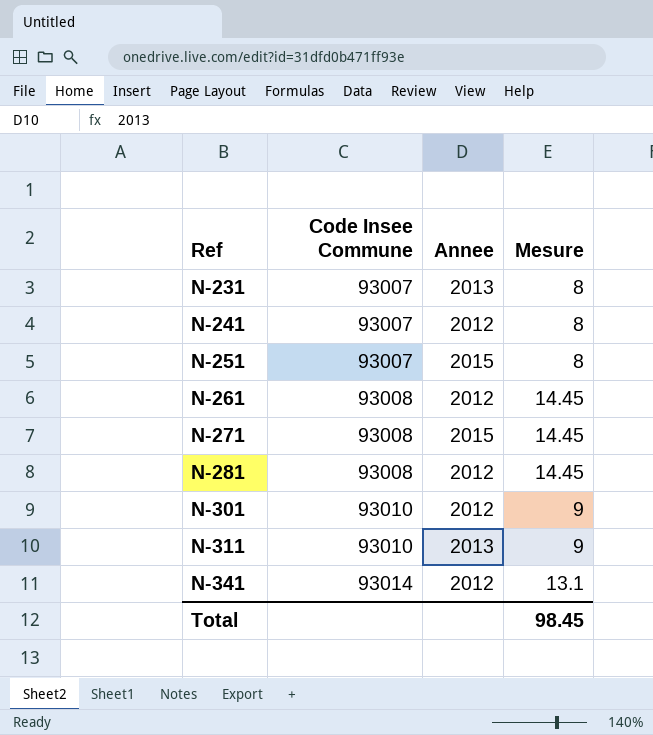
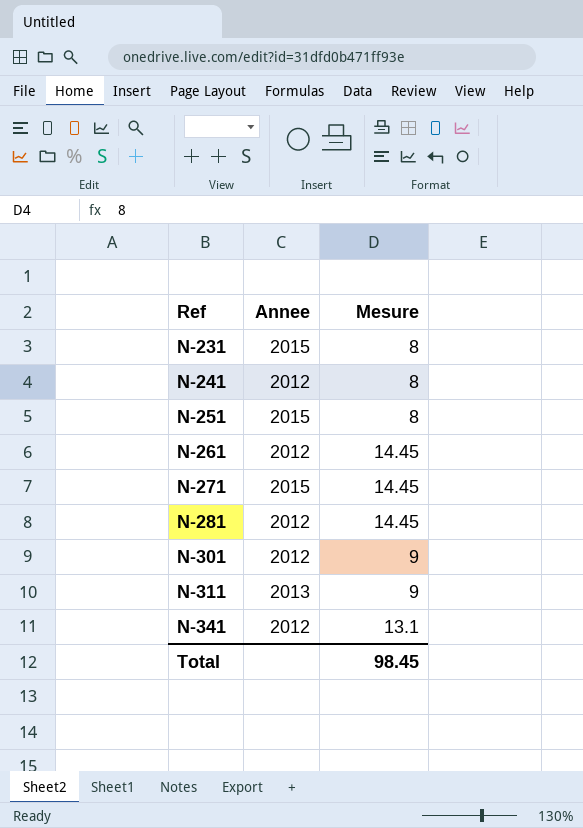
column Code Insee Commune | position: 2 -> none
N-231 | Annee: 2013 -> 2015

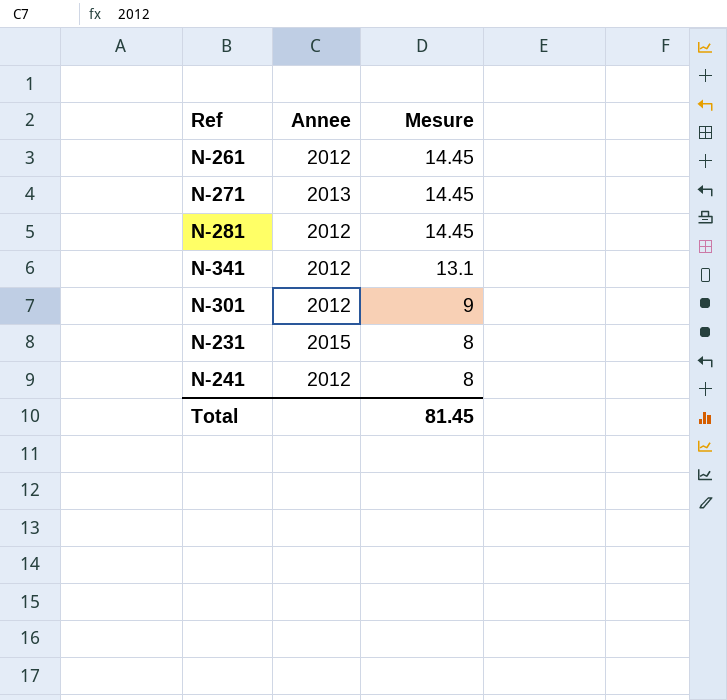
row order: Ref ascending -> Mesure descending
row N-251: 2015 | 8 -> none
row N-311: 2013 | 9 -> none
N-271 | Annee: 2015 -> 2013
Total | Mesure: 98.45 -> 81.45

